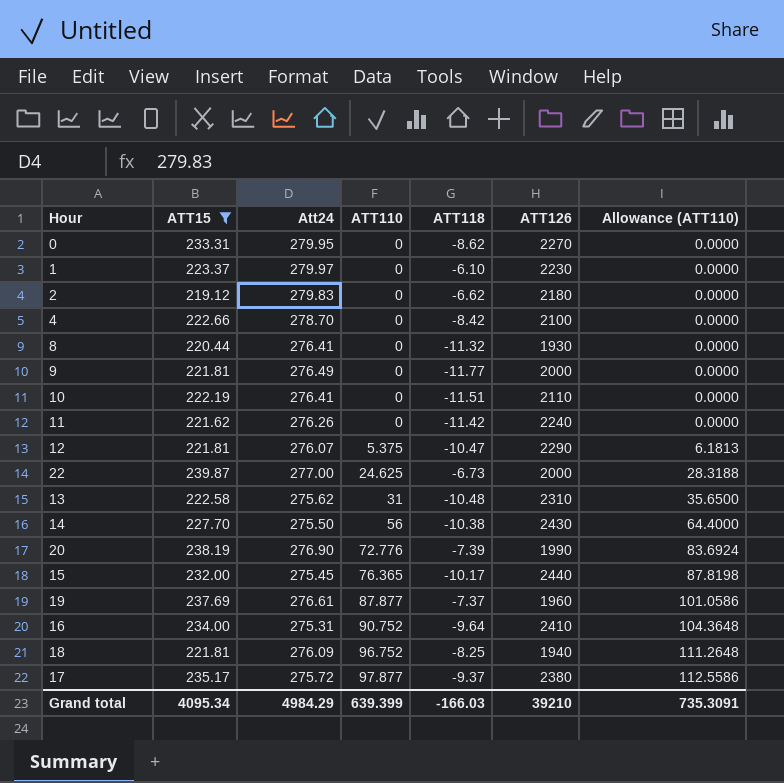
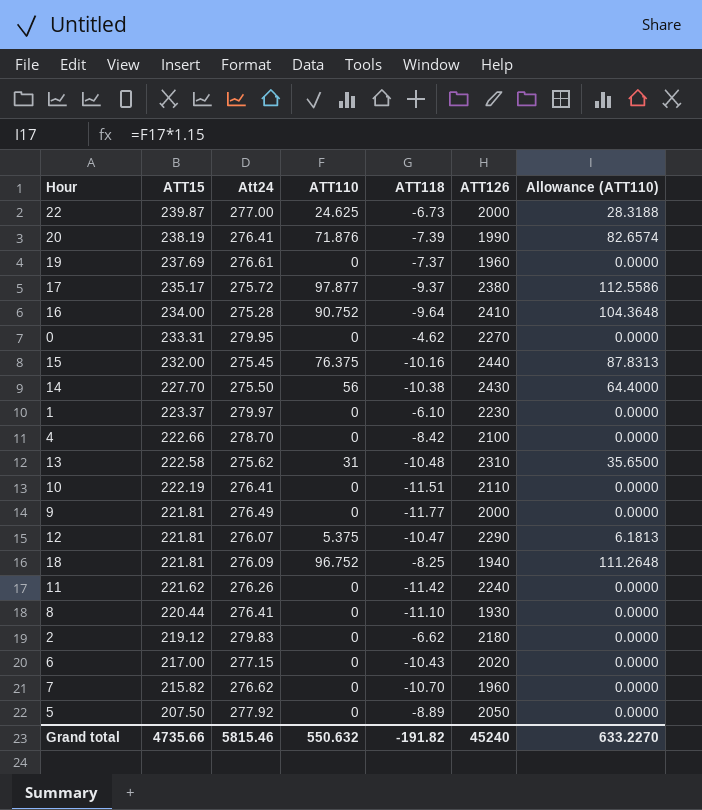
filter: ATT15 >= 219.12 -> none
row order: ATT110 ascending -> ATT15 descending
20 | Att24: 276.90 -> 276.41
20 | ATT110: 72.776 -> 71.876
20 | Allowance (ATT110): 83.6924 -> 82.6574
19 | ATT110: 87.877 -> 0
19 | Allowance (ATT110): 101.0586 -> 0.0000
16 | Att24: 275.31 -> 275.28
0 | ATT118: -8.62 -> -4.62
15 | ATT110: 76.365 -> 76.375
15 | ATT118: -10.17 -> -10.16
15 | Allowance (ATT110): 87.8198 -> 87.8313
8 | ATT118: -11.32 -> -11.10
Grand total | ATT15: 4095.34 -> 4735.66
Grand total | Att24: 4984.29 -> 5815.46
Grand total | ATT110: 639.399 -> 550.632
Grand total | ATT118: -166.03 -> -191.82
Grand total | ATT126: 39210 -> 45240
Grand total | Allowance (ATT110): 735.3091 -> 633.2270

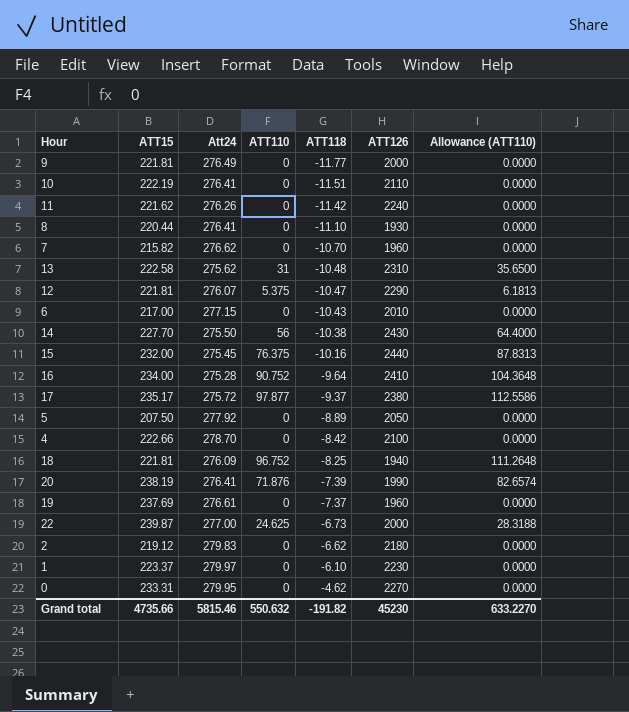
row order: ATT15 descending -> ATT118 ascending
6 | ATT126: 2020 -> 2010
Grand total | ATT126: 45240 -> 45230

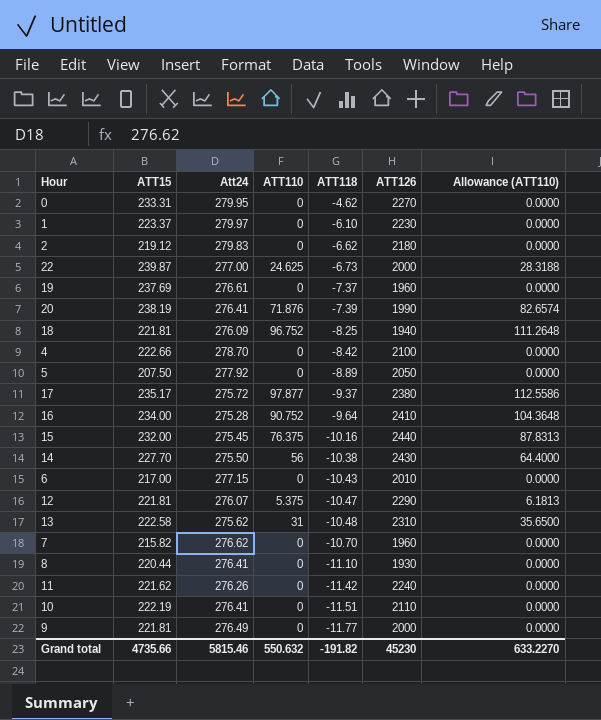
row order: ATT118 ascending -> ATT118 descending

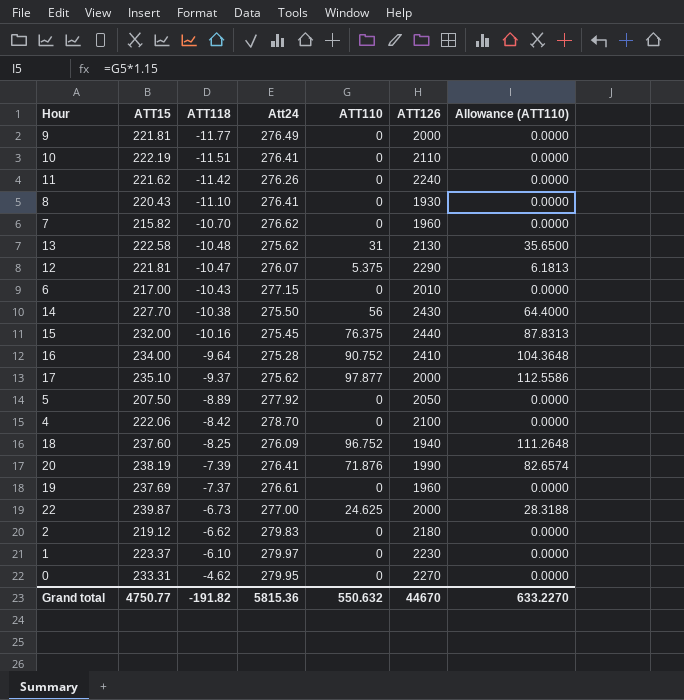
row order: ATT118 descending -> ATT118 ascending
column ATT118 | position: 5 -> 3
8 | ATT15: 220.44 -> 220.43
13 | ATT126: 2310 -> 2130
17 | ATT15: 235.17 -> 235.10
17 | Att24: 275.72 -> 275.62
17 | ATT126: 2380 -> 2000
4 | ATT15: 222.66 -> 222.06
18 | ATT15: 221.81 -> 237.60
Grand total | ATT15: 4735.66 -> 4750.77
Grand total | Att24: 5815.46 -> 5815.36
Grand total | ATT126: 45230 -> 44670

